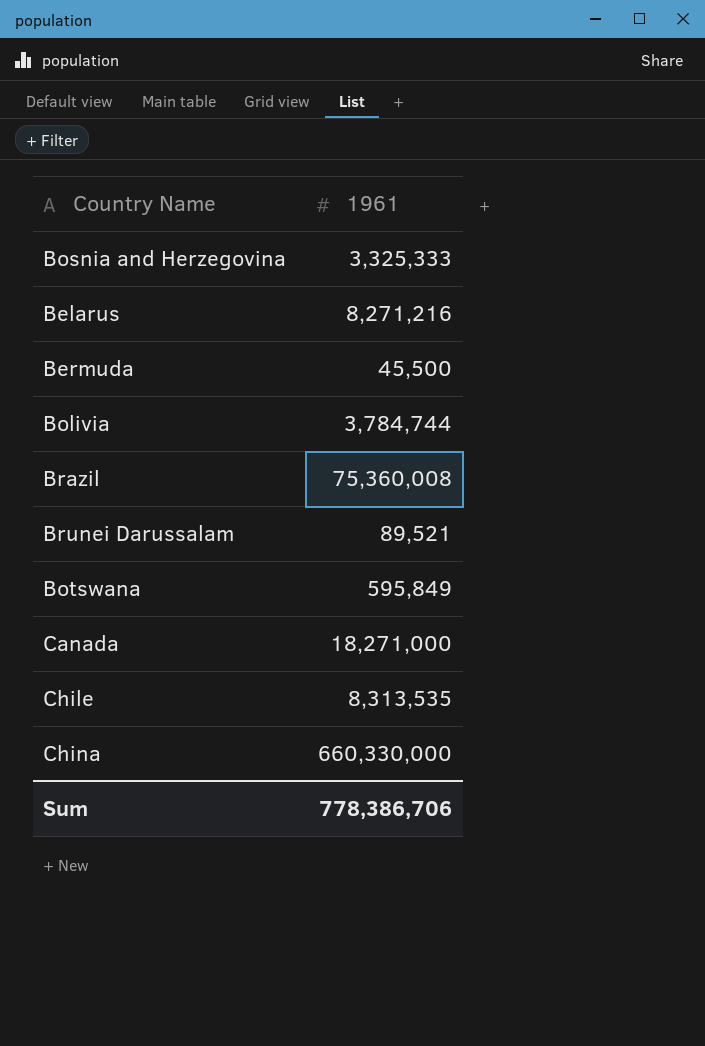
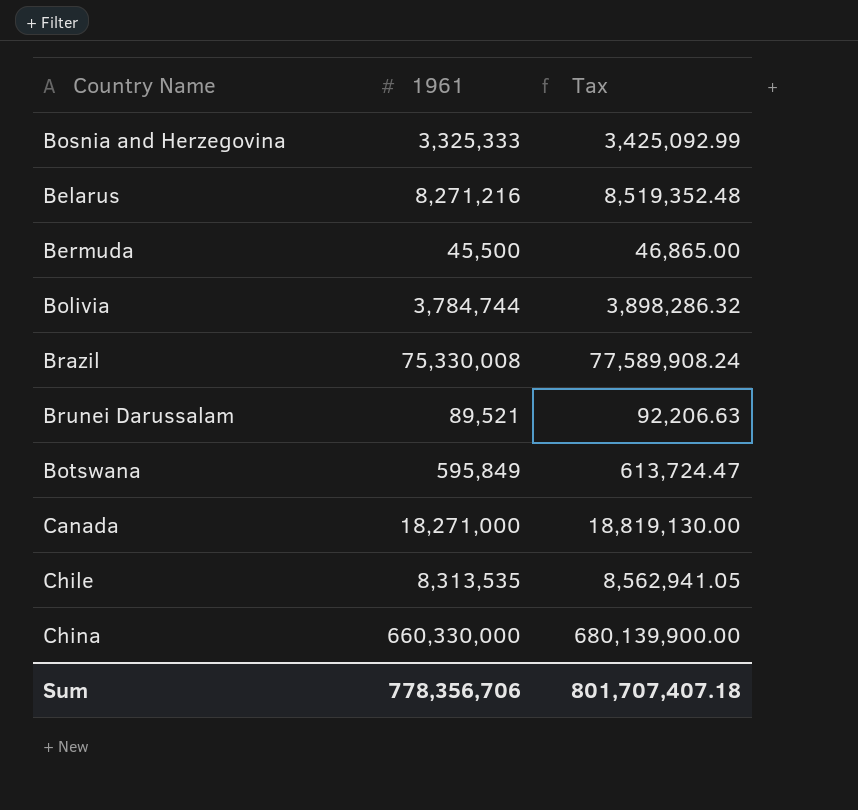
column Tax | formula: none -> [1961] * 1.03
Brazil | 1961: 75,360,008 -> 75,330,008
Sum | 1961: 778,386,706 -> 778,356,706

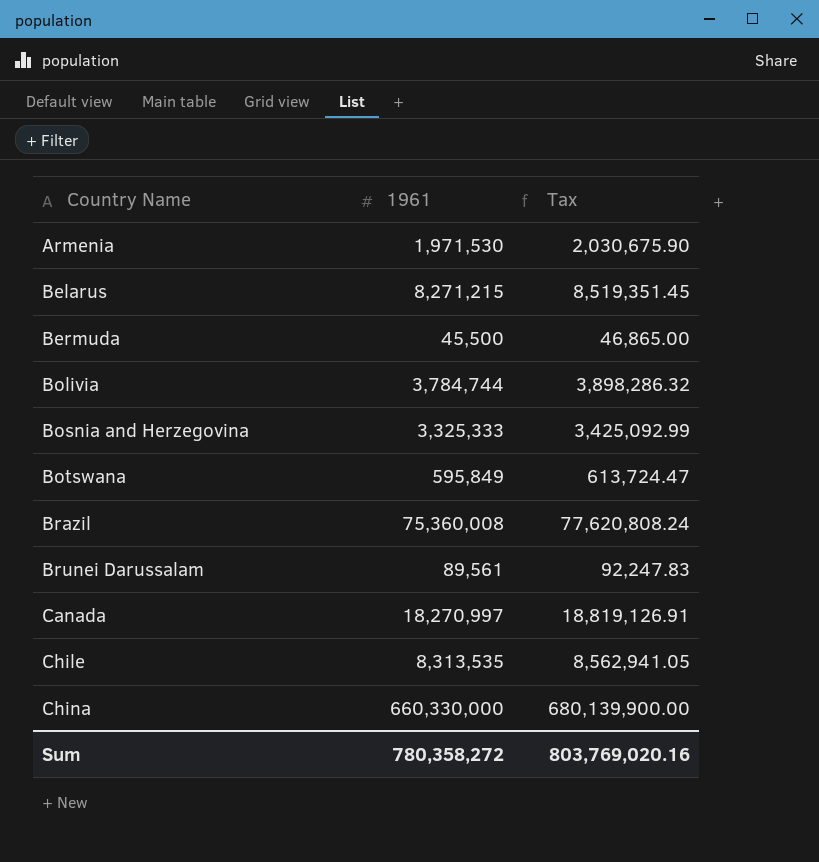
row order: none -> Country Name ascending
row Armenia: none -> 1,971,530 | 2,030,675.90
Belarus | 1961: 8,271,216 -> 8,271,215
Belarus | Tax: 8,519,352.48 -> 8,519,351.45
Brazil | 1961: 75,330,008 -> 75,360,008
Brazil | Tax: 77,589,908.24 -> 77,620,808.24
Brunei Darussalam | 1961: 89,521 -> 89,561
Brunei Darussalam | Tax: 92,206.63 -> 92,247.83
Canada | 1961: 18,271,000 -> 18,270,997
Canada | Tax: 18,819,130.00 -> 18,819,126.91
Sum | 1961: 778,356,706 -> 780,358,272
Sum | Tax: 801,707,407.18 -> 803,769,020.16

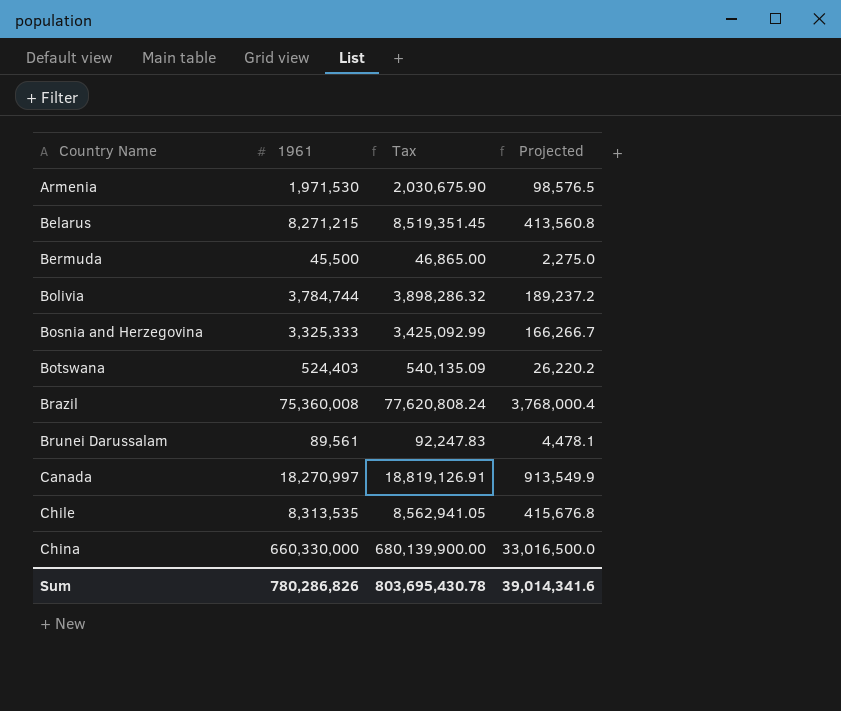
column Projected | formula: none -> [1961] * 0.05
Botswana | 1961: 595,849 -> 524,403
Botswana | Tax: 613,724.47 -> 540,135.09
Sum | 1961: 780,358,272 -> 780,286,826
Sum | Tax: 803,769,020.16 -> 803,695,430.78

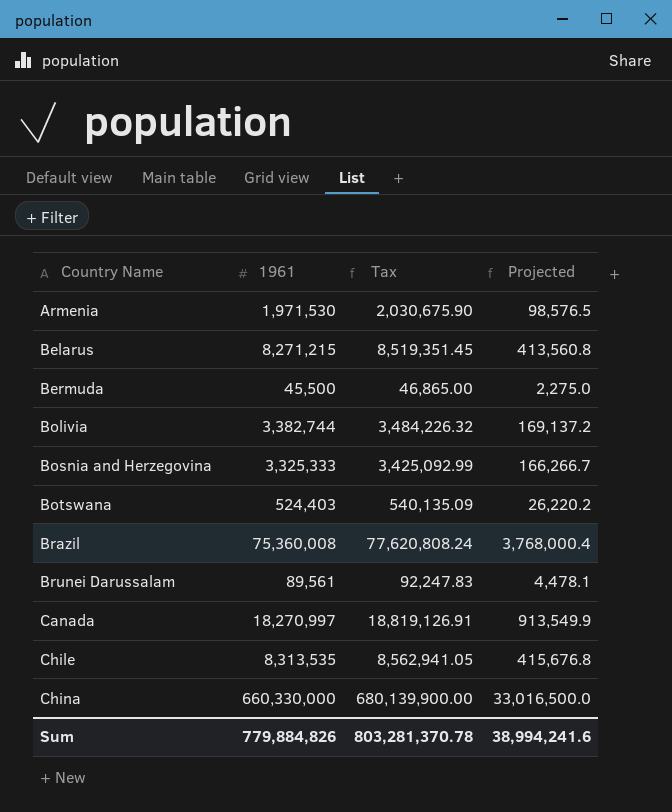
Bolivia | 1961: 3,784,744 -> 3,382,744
Bolivia | Tax: 3,898,286.32 -> 3,484,226.32
Bolivia | Projected: 189,237.2 -> 169,137.2
Sum | 1961: 780,286,826 -> 779,884,826
Sum | Tax: 803,695,430.78 -> 803,281,370.78
Sum | Projected: 39,014,341.6 -> 38,994,241.6

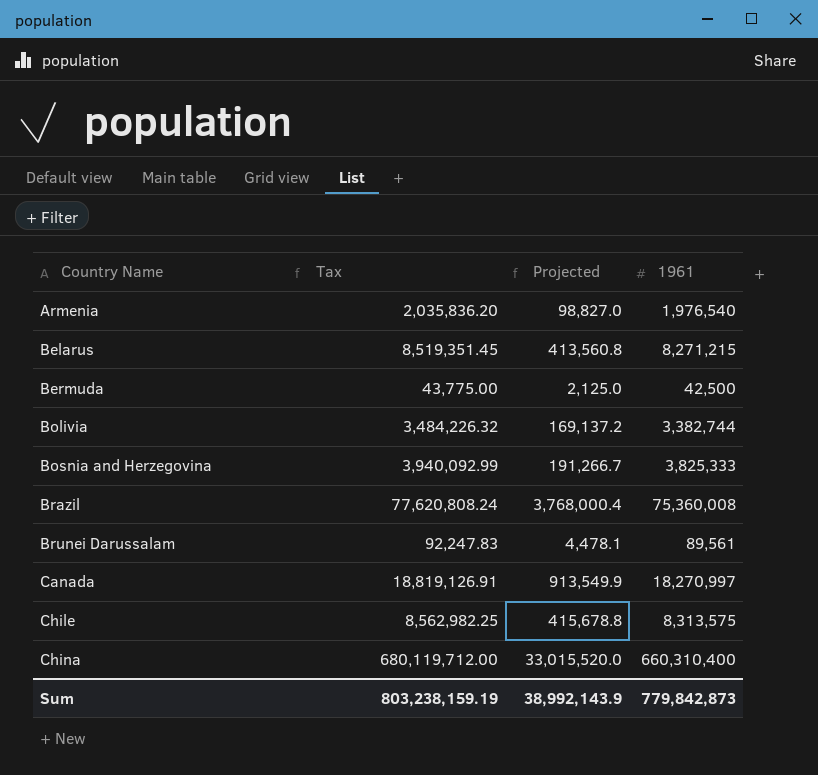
column 1961 | position: 2 -> 4
row Botswana: 524,403 | 540,135.09 | 26,220.2 -> none
Armenia | Tax: 2,030,675.90 -> 2,035,836.20
Armenia | Projected: 98,576.5 -> 98,827.0
Armenia | 1961: 1,971,530 -> 1,976,540
Bermuda | Tax: 46,865.00 -> 43,775.00
Bermuda | Projected: 2,275.0 -> 2,125.0
Bermuda | 1961: 45,500 -> 42,500
Bosnia and Herzegovina | Tax: 3,425,092.99 -> 3,940,092.99
Bosnia and Herzegovina | Projected: 166,266.7 -> 191,266.7
Bosnia and Herzegovina | 1961: 3,325,333 -> 3,825,333
Chile | Tax: 8,562,941.05 -> 8,562,982.25
Chile | Projected: 415,676.8 -> 415,678.8
Chile | 1961: 8,313,535 -> 8,313,575
China | Tax: 680,139,900.00 -> 680,119,712.00
China | Projected: 33,016,500.0 -> 33,015,520.0
China | 1961: 660,330,000 -> 660,310,400
Sum | Tax: 803,281,370.78 -> 803,238,159.19
Sum | Projected: 38,994,241.6 -> 38,992,143.9
Sum | 1961: 779,884,826 -> 779,842,873

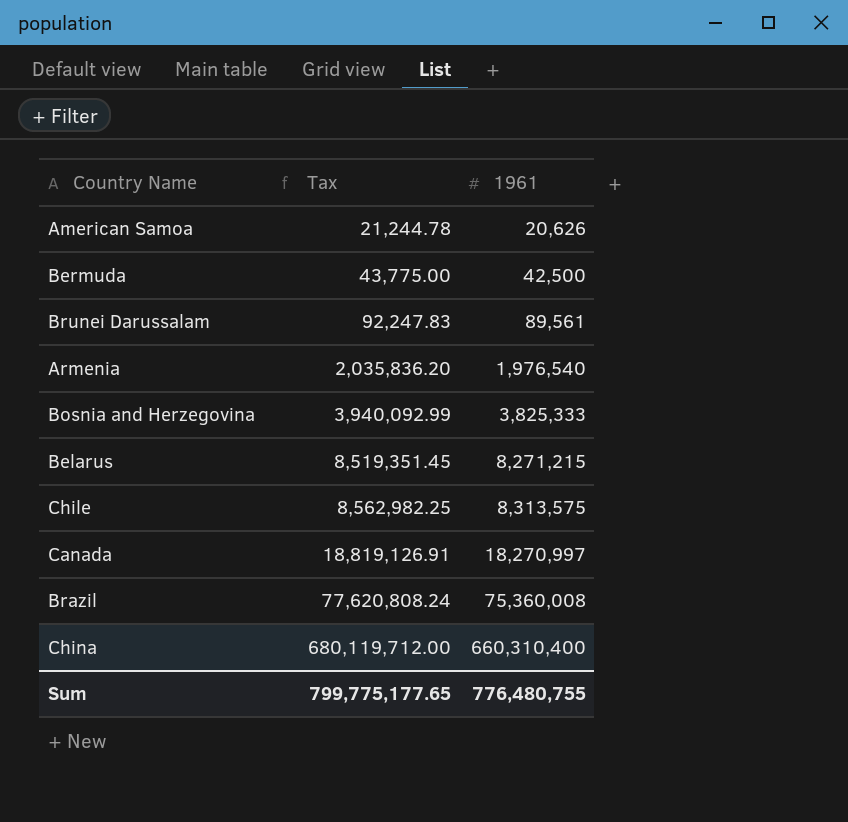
row order: Country Name ascending -> Tax ascending
column Projected | formula: [1961] * 0.05 -> none
row Bolivia: 3,484,226.32 | 169,137.2 | 3,382,744 -> none
row American Samoa: none -> 21,244.78 | 20,626
Sum | Tax: 803,238,159.19 -> 799,775,177.65
Sum | 1961: 779,842,873 -> 776,480,755

